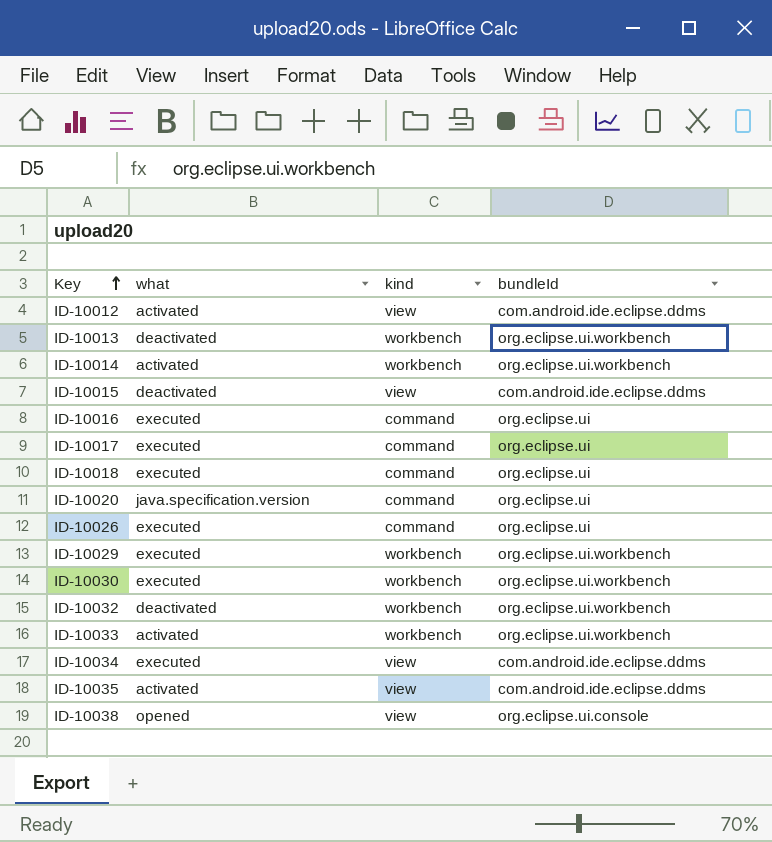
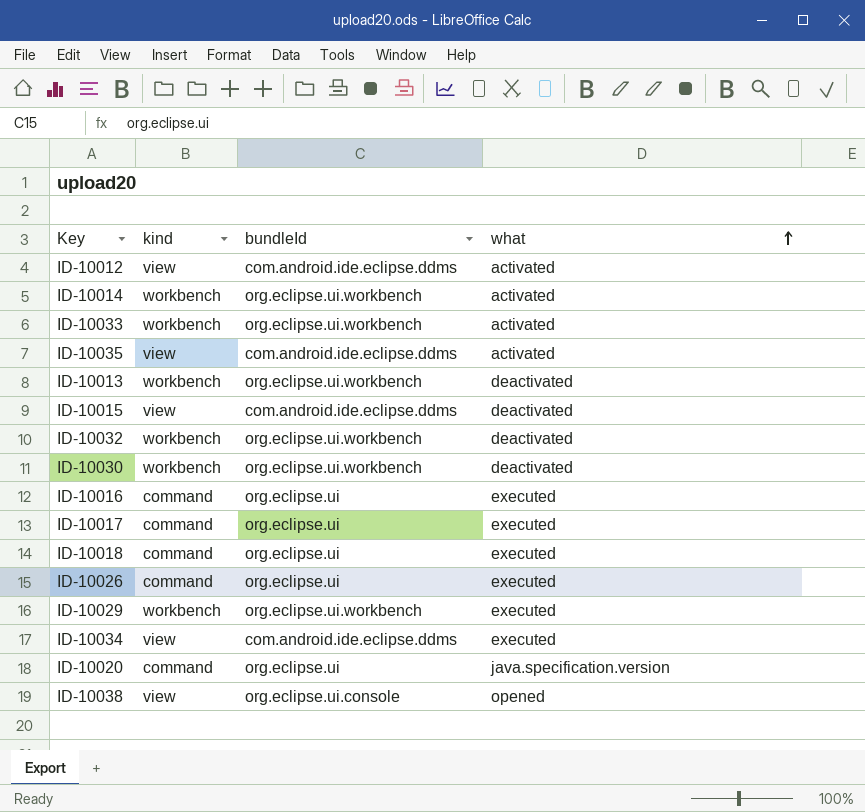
row order: Key ascending -> what ascending
column what | position: 2 -> 4
ID-10030 | what: executed -> deactivated

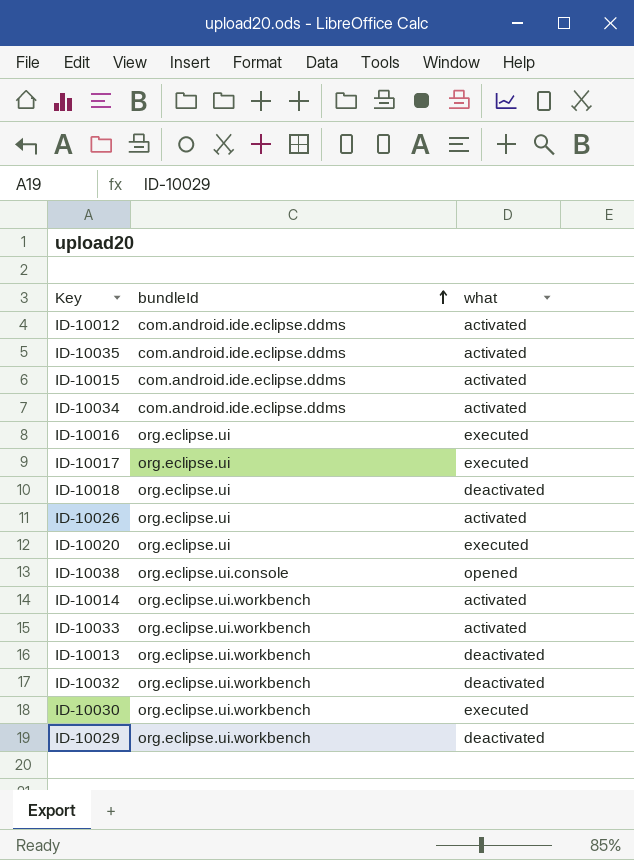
row order: what ascending -> bundleId ascending
column kind | position: 2 -> none
ID-10015 | what: deactivated -> activated
ID-10034 | what: executed -> activated
ID-10018 | what: executed -> deactivated
ID-10026 | what: executed -> activated
ID-10020 | what: java.specification.version -> executed
ID-10030 | what: deactivated -> executed
ID-10029 | what: executed -> deactivated

